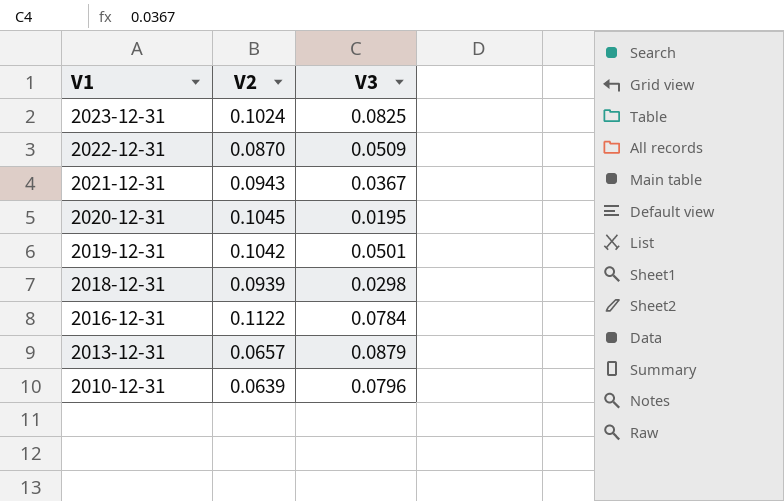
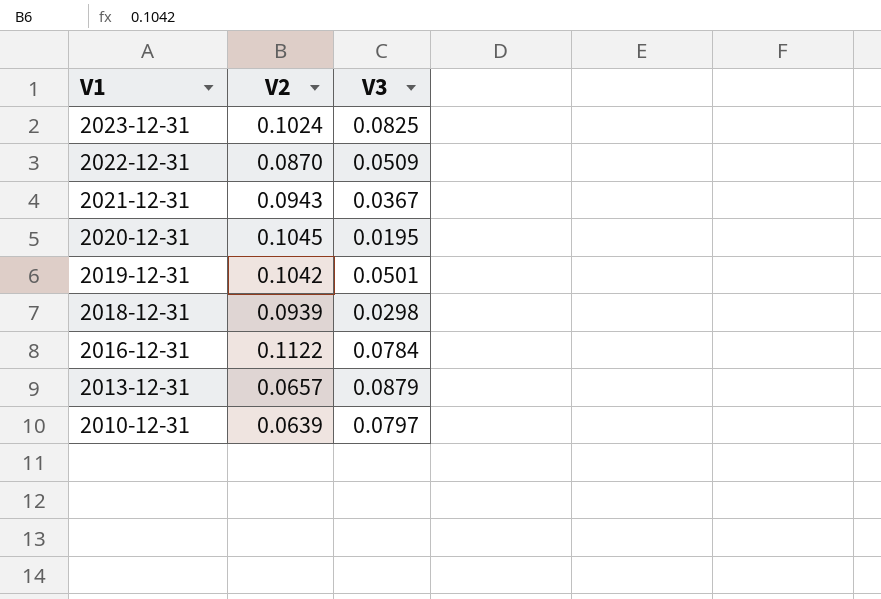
2010-12-31 | V3: 0.0796 -> 0.0797

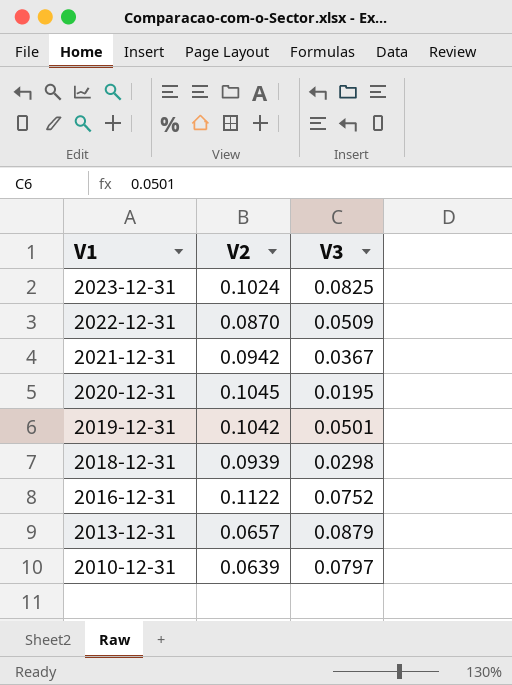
2021-12-31 | V2: 0.0943 -> 0.0942
2016-12-31 | V3: 0.0784 -> 0.0752

